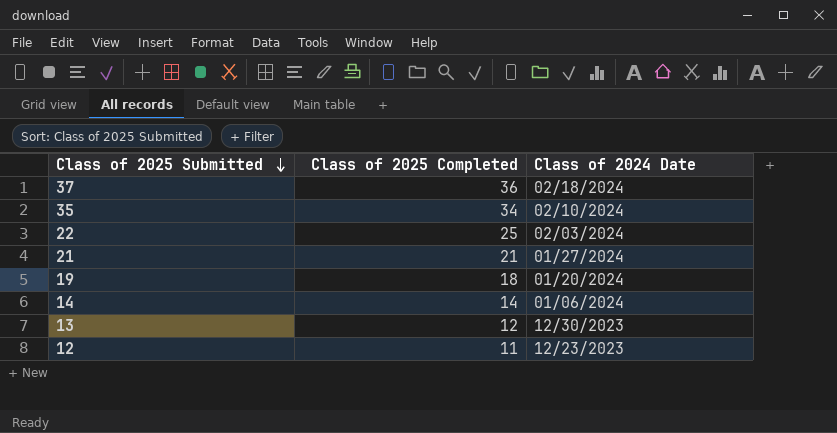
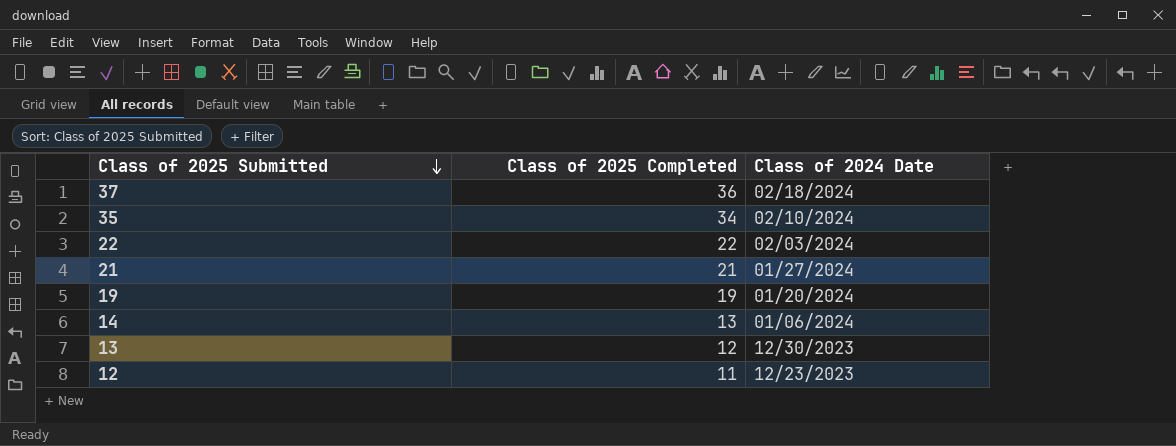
22 | Class of 2025 Completed: 25 -> 22
19 | Class of 2025 Completed: 18 -> 19
14 | Class of 2025 Completed: 14 -> 13

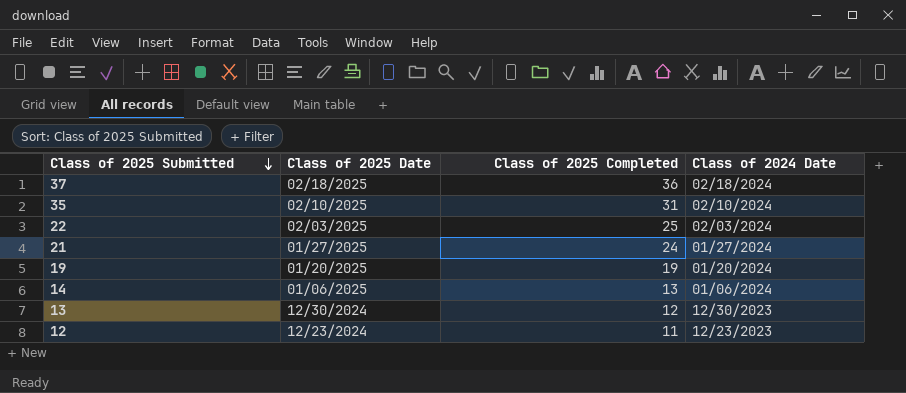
column Class of 2025 Date | position: none -> 2
35 | Class of 2025 Completed: 34 -> 31
22 | Class of 2025 Completed: 22 -> 25
21 | Class of 2025 Completed: 21 -> 24

